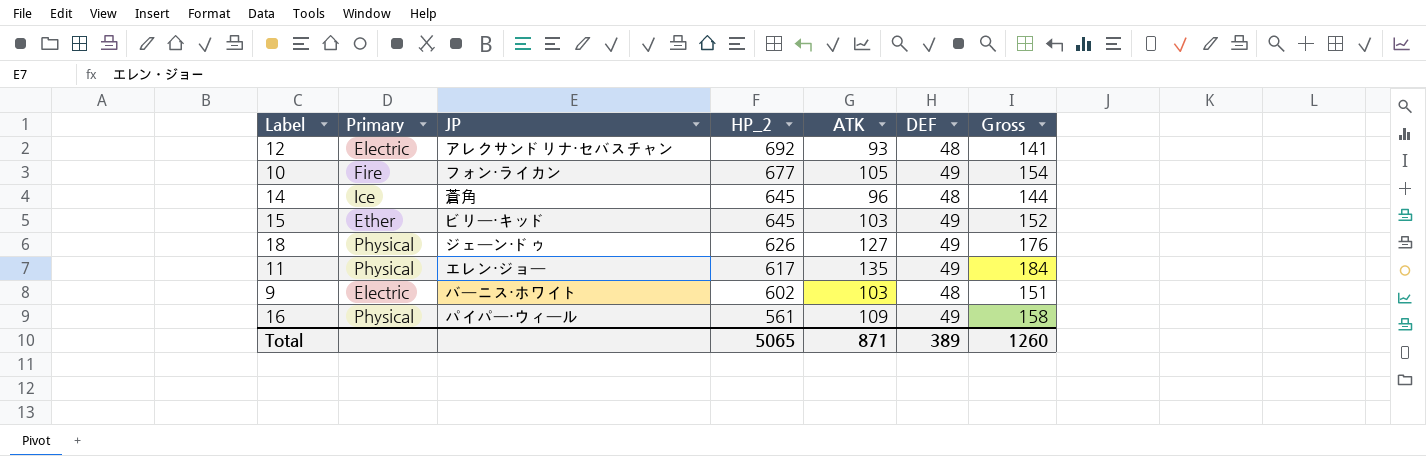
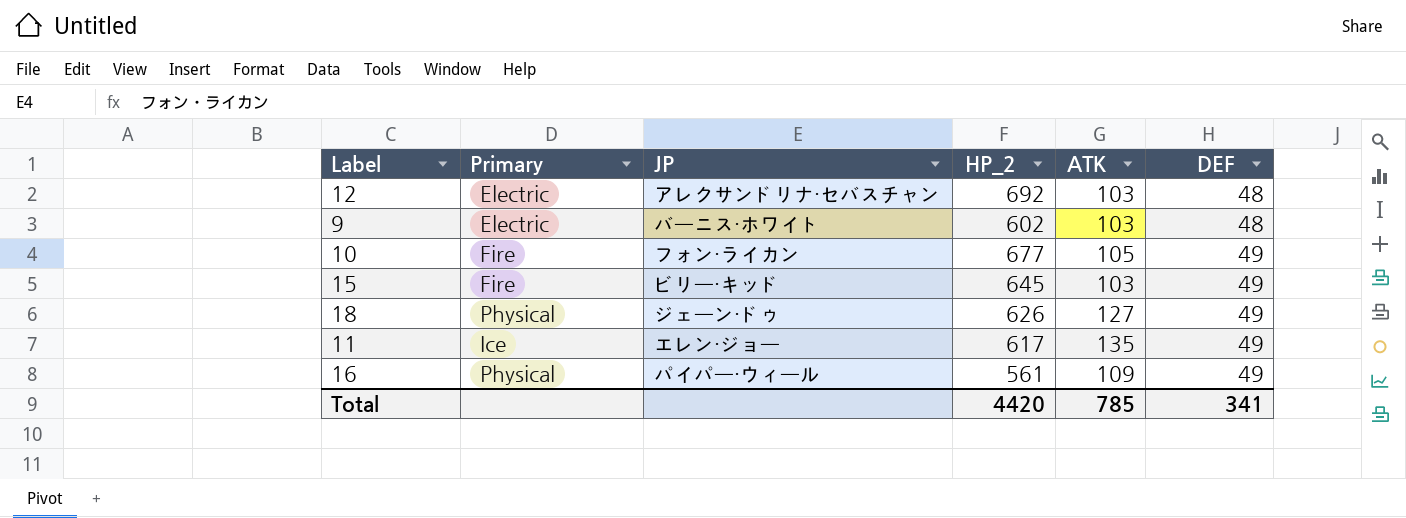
row order: HP_2 descending -> DEF ascending
column Gross | formula: [ATK] + [DEF] -> none
row 14: Ice | 蒼角 | 645 | 96 | 48 | 144 -> none
12 | ATK: 93 -> 103
15 | Primary: Ether -> Fire
11 | Primary: Physical -> Ice
Total | HP_2: 5065 -> 4420
Total | ATK: 871 -> 785
Total | DEF: 389 -> 341

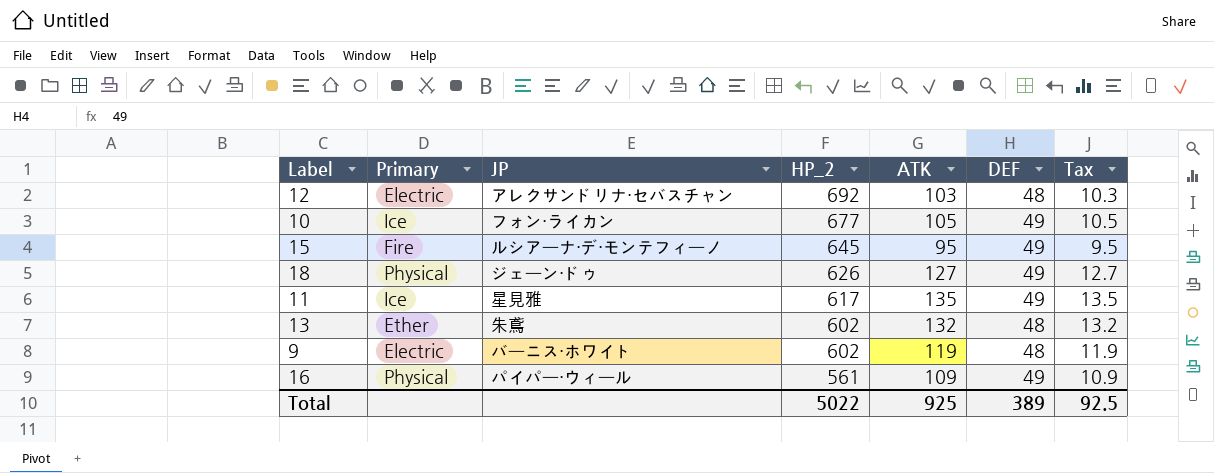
row order: DEF ascending -> HP_2 descending
column Tax | formula: none -> [ATK] * 0.1
10 | Primary: Fire -> Ice
15 | JP: ビリー・キッド -> ルシアーナ・デ・モンテフィーノ
15 | ATK: 103 -> 95
11 | JP: エレン・ジョー -> 星見雅
row 13: none -> Ether | 朱鳶 | 602 | 132 | 48 | 13.2
9 | ATK: 103 -> 119
Total | HP_2: 4420 -> 5022
Total | ATK: 785 -> 925
Total | DEF: 341 -> 389

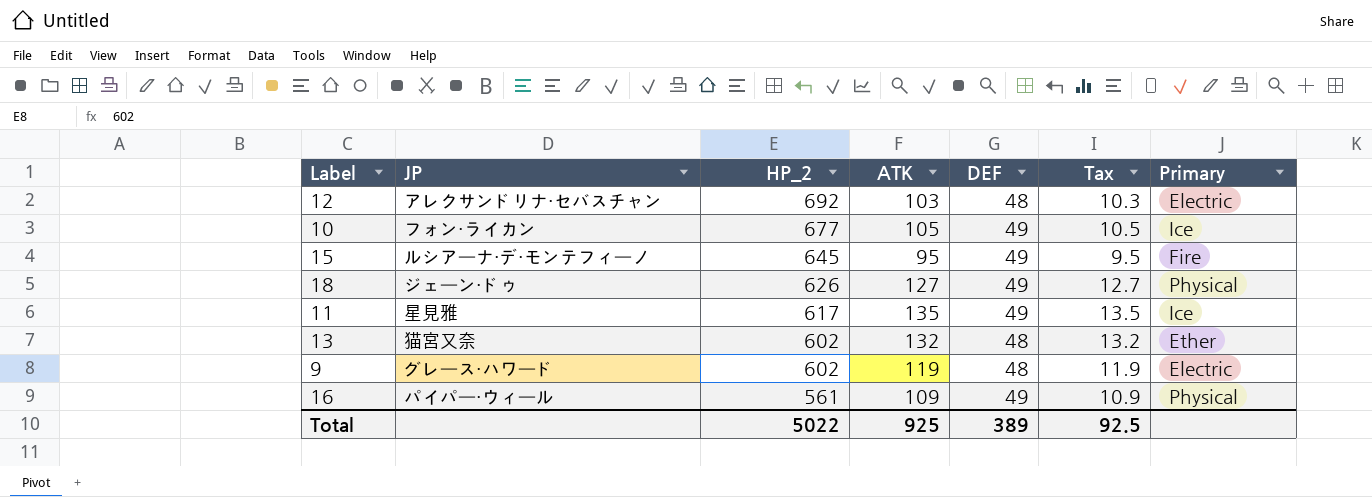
column Primary | position: 2 -> 7
13 | JP: 朱鳶 -> 猫宮又奈
9 | JP: バーニス・ホワイト -> グレース・ハワード

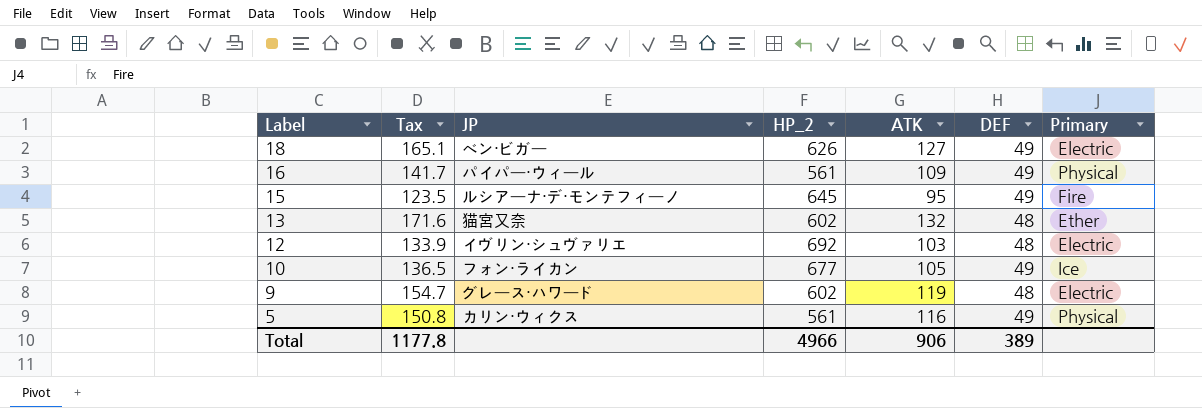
row order: HP_2 descending -> Label descending
column Tax | formula: [ATK] * 0.1 -> [ATK] * 1.3
column Tax | position: 6 -> 2
row 11: 星見雅 | 617 | 135 | 49 | 13.5 | Ice -> none
18 | JP: ジェーン・ドゥ -> ベン・ビガー
18 | Primary: Physical -> Electric
12 | JP: アレクサンドリナ・セバスチャン -> イヴリン・シュヴァリエ
row 5: none -> 150.8 | カリン・ウィクス | 561 | 116 | 49 | Physical
Total | Tax: 92.5 -> 1177.8
Total | HP_2: 5022 -> 4966
Total | ATK: 925 -> 906

